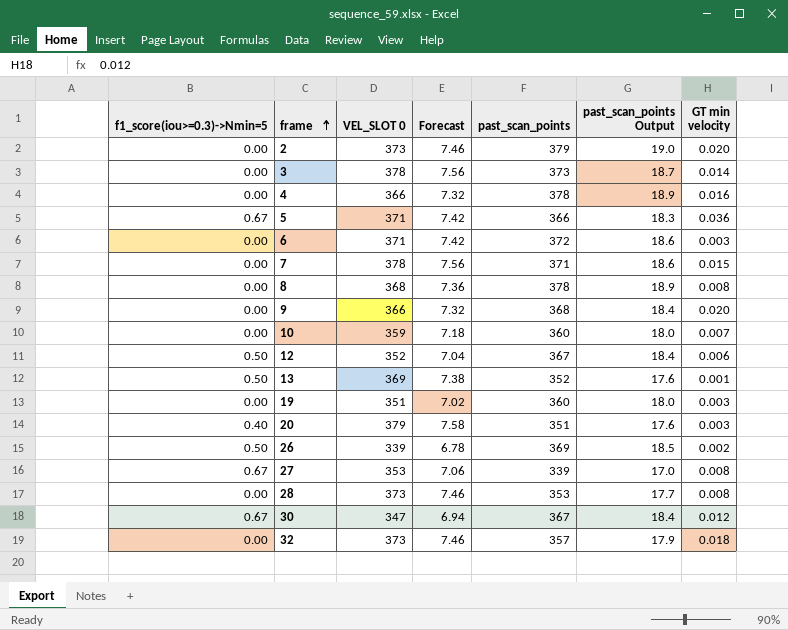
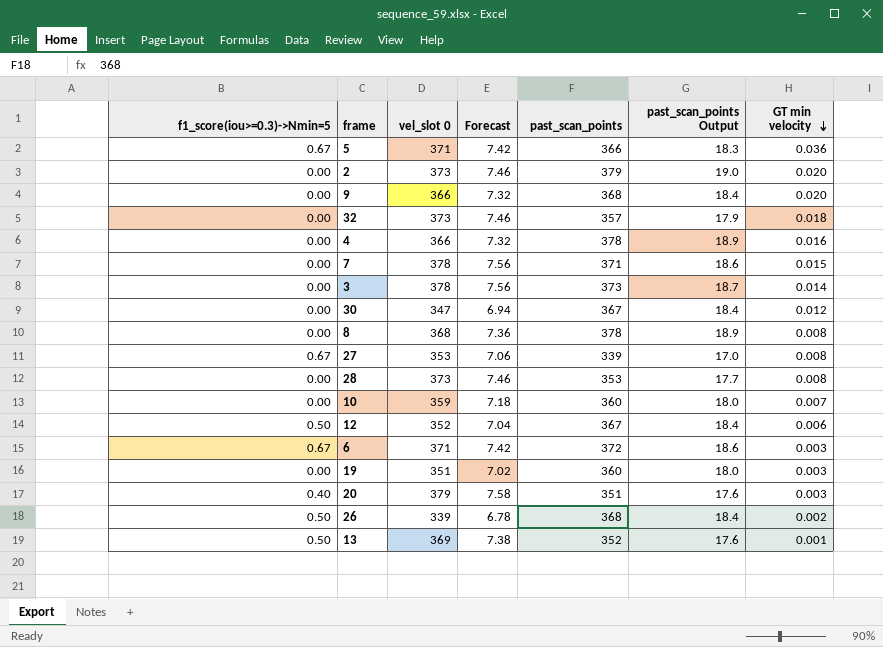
row order: frame ascending -> GT min velocity descending
column name: VEL_SLOT 0 -> vel_slot 0
30 | f1_score(iou>=0.3)->Nmin=5: 0.67 -> 0.00
6 | f1_score(iou>=0.3)->Nmin=5: 0.00 -> 0.67
26 | past_scan_points: 369 -> 368
26 | past_scan_points Output: 18.5 -> 18.4

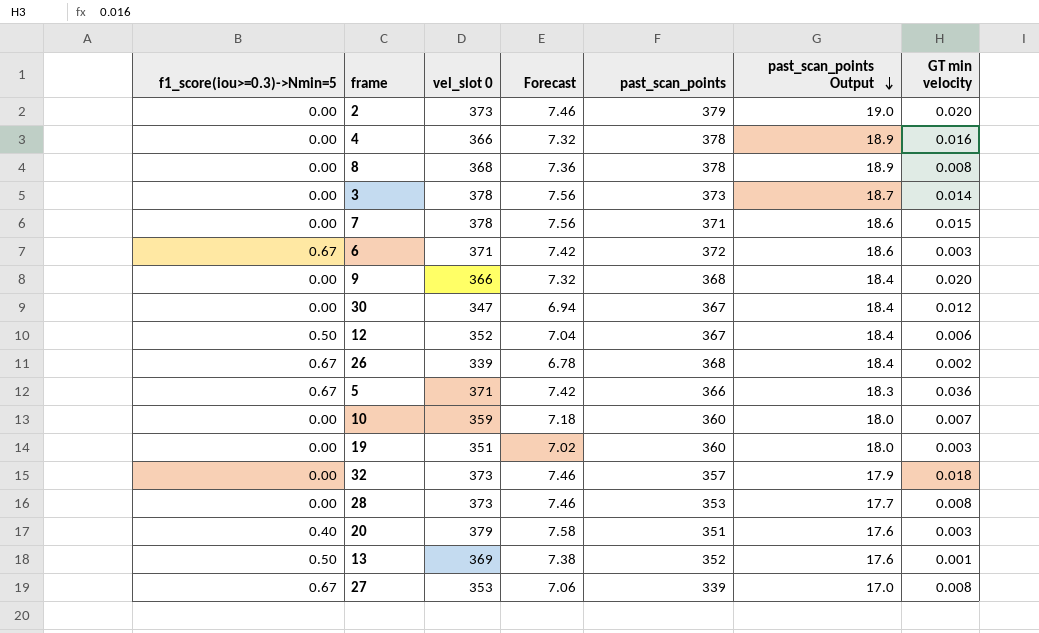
row order: GT min velocity descending -> past_scan_points Output descending
26 | f1_score(iou>=0.3)->Nmin=5: 0.50 -> 0.67

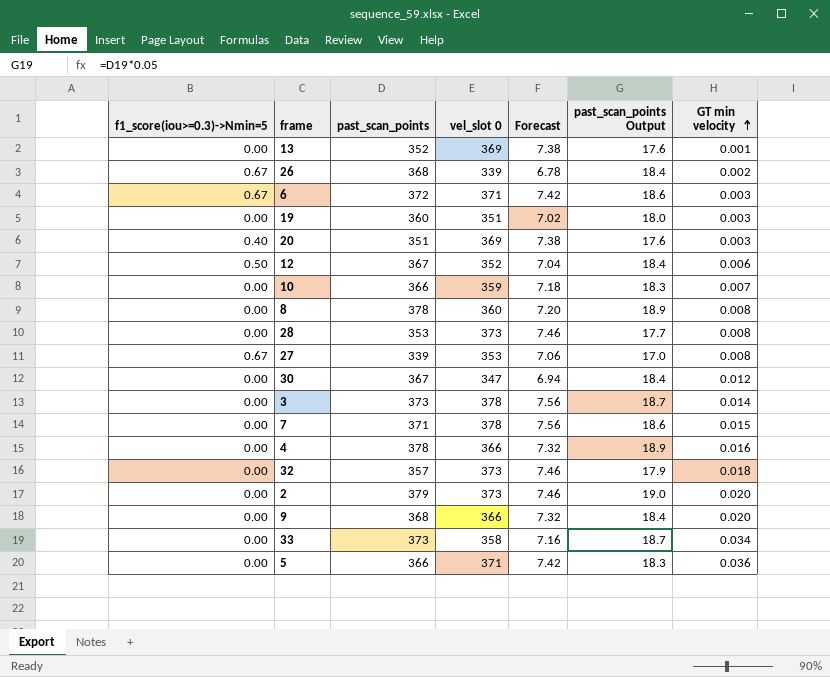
row order: past_scan_points Output descending -> GT min velocity ascending
column past_scan_points | position: 5 -> 3
13 | f1_score(iou>=0.3)->Nmin=5: 0.50 -> 0.00
20 | vel_slot 0: 379 -> 369
20 | Forecast: 7.58 -> 7.38
10 | past_scan_points: 360 -> 366
10 | past_scan_points Output: 18.0 -> 18.3
8 | vel_slot 0: 368 -> 360
8 | Forecast: 7.36 -> 7.20
row 33: none -> 0.00 | 373 | 358 | 7.16 | 18.7 | 0.034
5 | f1_score(iou>=0.3)->Nmin=5: 0.67 -> 0.00

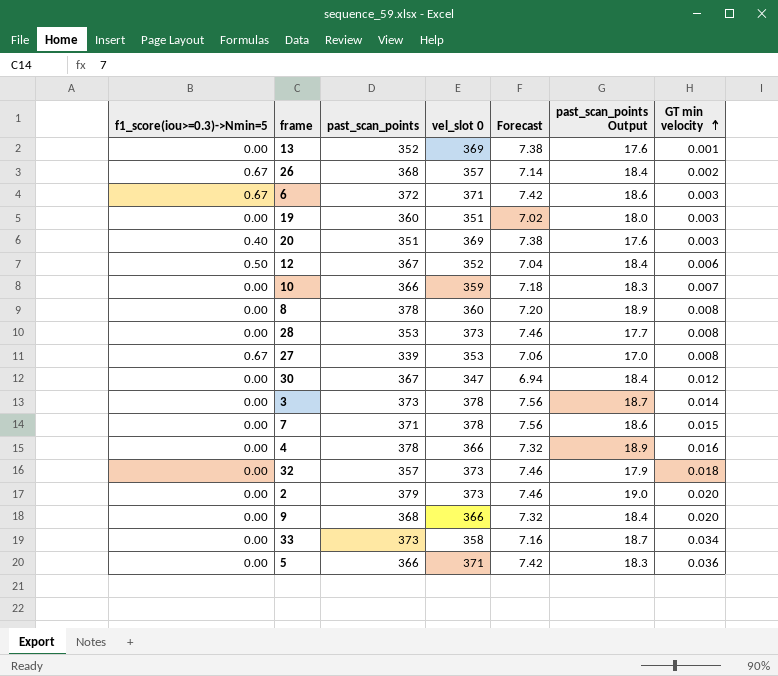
26 | vel_slot 0: 339 -> 357
26 | Forecast: 6.78 -> 7.14

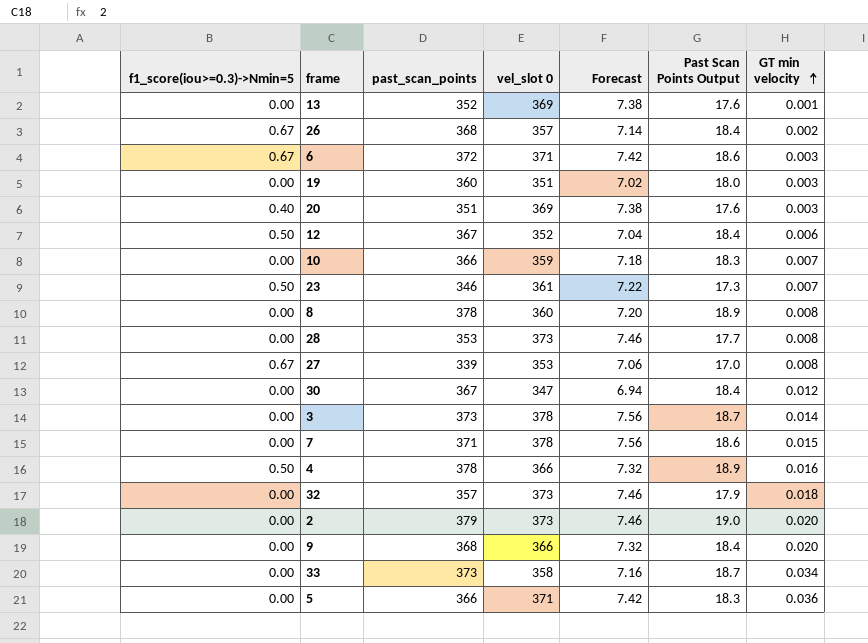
column name: past_scan_points Output -> Past Scan Points Output
row 23: none -> 0.50 | 346 | 361 | 7.22 | 17.3 | 0.007
4 | f1_score(iou>=0.3)->Nmin=5: 0.00 -> 0.50

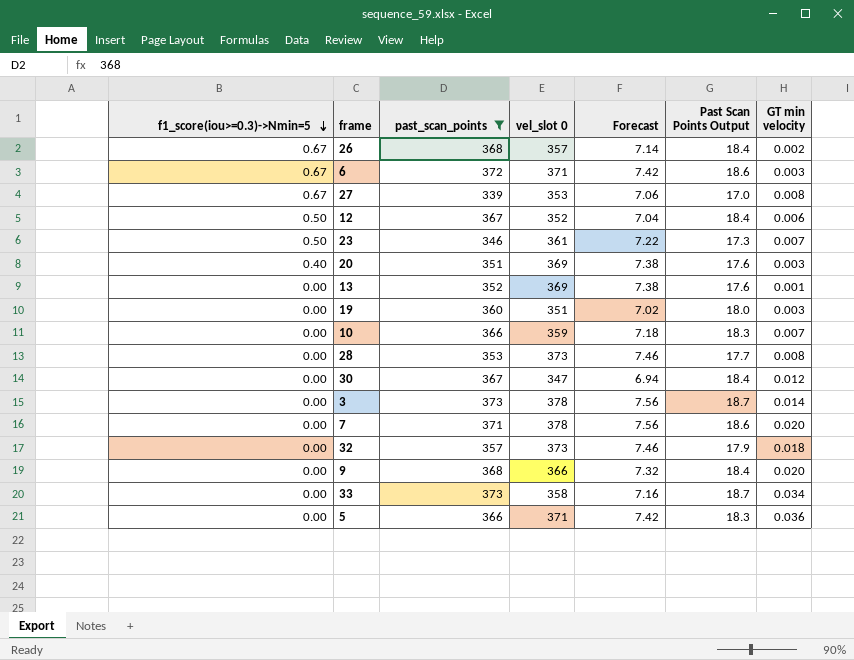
filter: none -> past_scan_points <= 373
row order: GT min velocity ascending -> f1_score(iou>=0.3)->Nmin=5 descending
7 | GT min velocity: 0.015 -> 0.020

